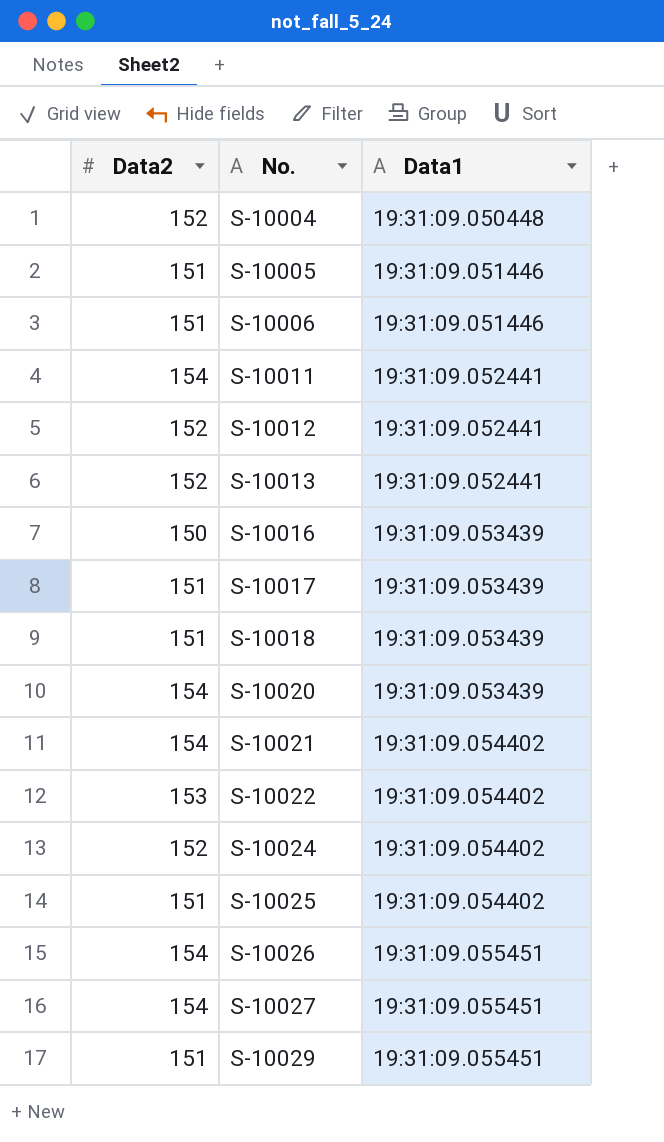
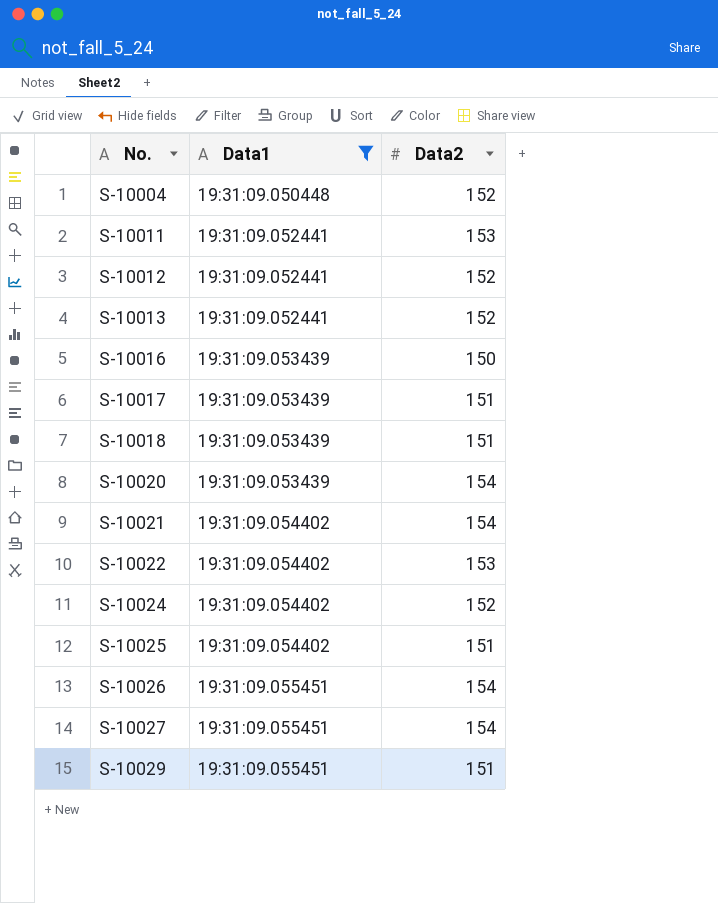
filter: none -> Data1 != 19:31:09.051446
column Data2 | position: 1 -> 3
S-10011 | Data2: 154 -> 153

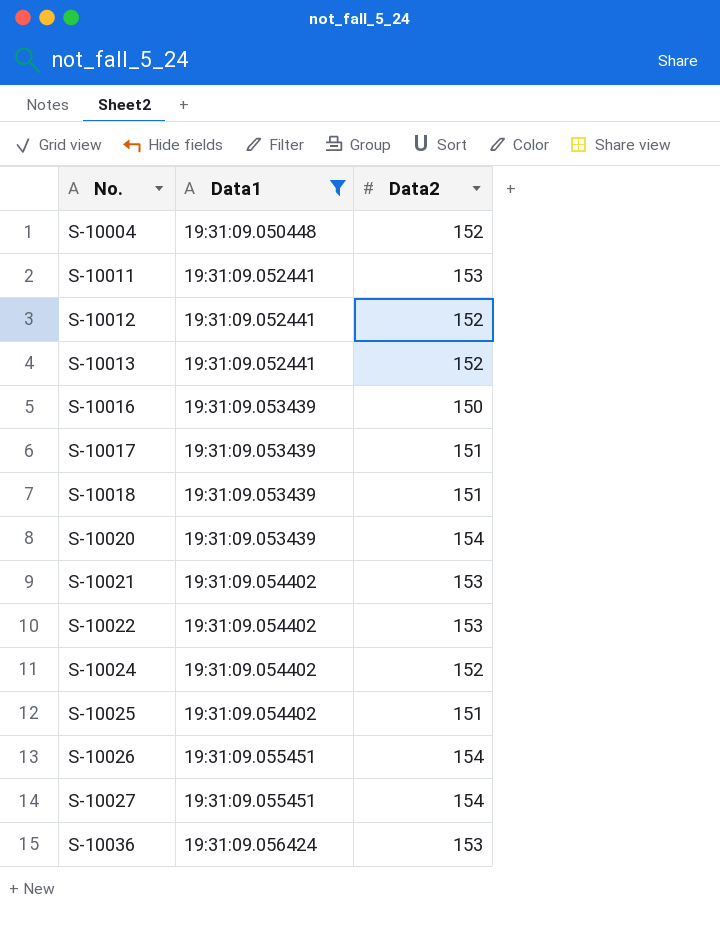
row S-10029: 19:31:09.055451 | 151 -> none
S-10021 | Data2: 154 -> 153
row S-10036: none -> 19:31:09.056424 | 153

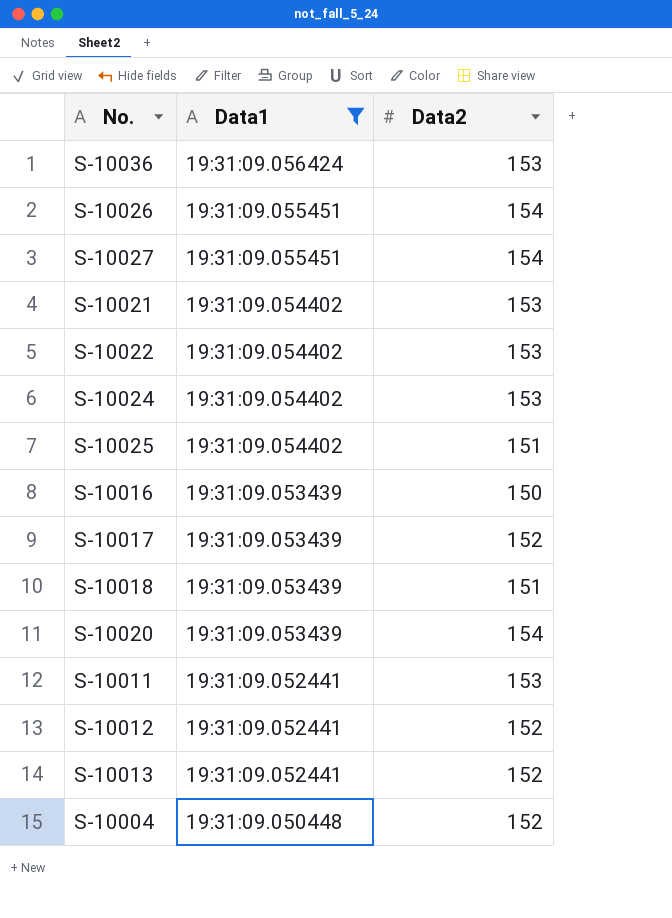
row order: No. ascending -> Data1 descending
S-10024 | Data2: 152 -> 153
S-10017 | Data2: 151 -> 152

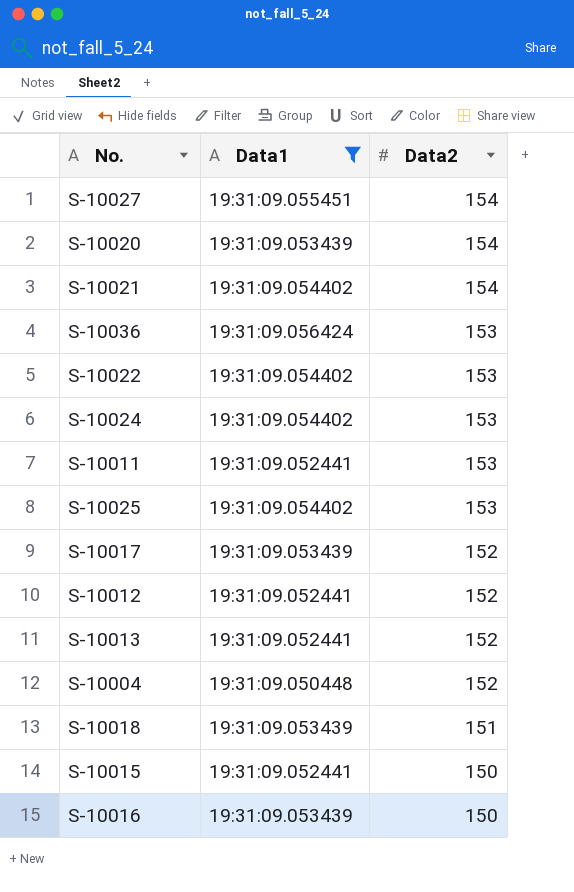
row order: Data1 descending -> Data2 descending
row S-10026: 19:31:09.055451 | 154 -> none
S-10021 | Data2: 153 -> 154
S-10025 | Data2: 151 -> 153
row S-10015: none -> 19:31:09.052441 | 150

